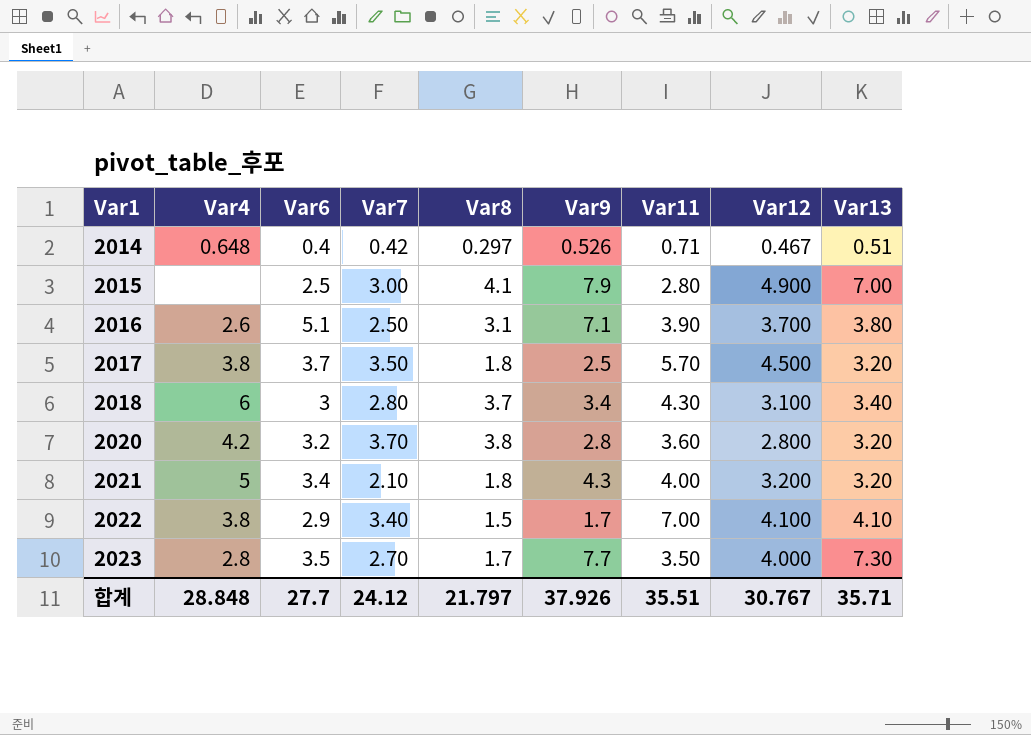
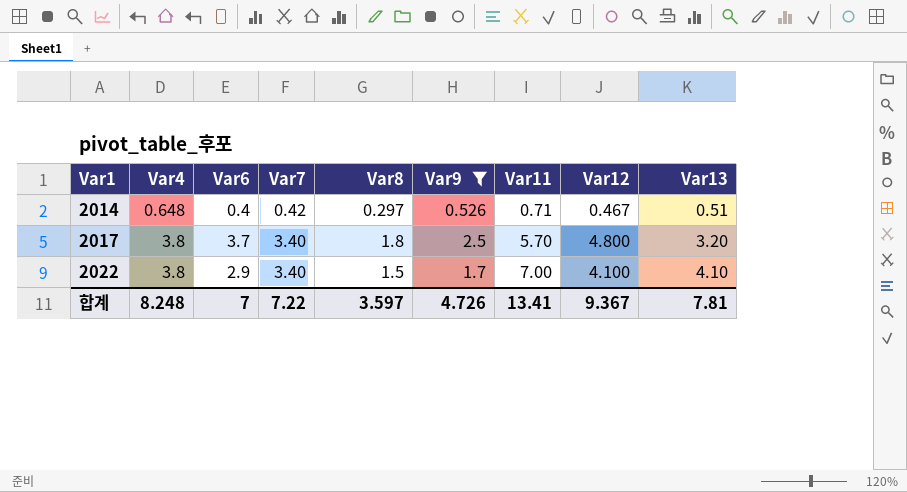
filter: none -> Var9 <= 2.5
2017 | Var7: 3.50 -> 3.40
2017 | Var12: 4.500 -> 4.800
합계 | Var4: 28.848 -> 8.248
합계 | Var6: 27.7 -> 7
합계 | Var7: 24.12 -> 7.22
합계 | Var8: 21.797 -> 3.597
합계 | Var9: 37.926 -> 4.726
합계 | Var11: 35.51 -> 13.41
합계 | Var12: 30.767 -> 9.367
합계 | Var13: 35.71 -> 7.81

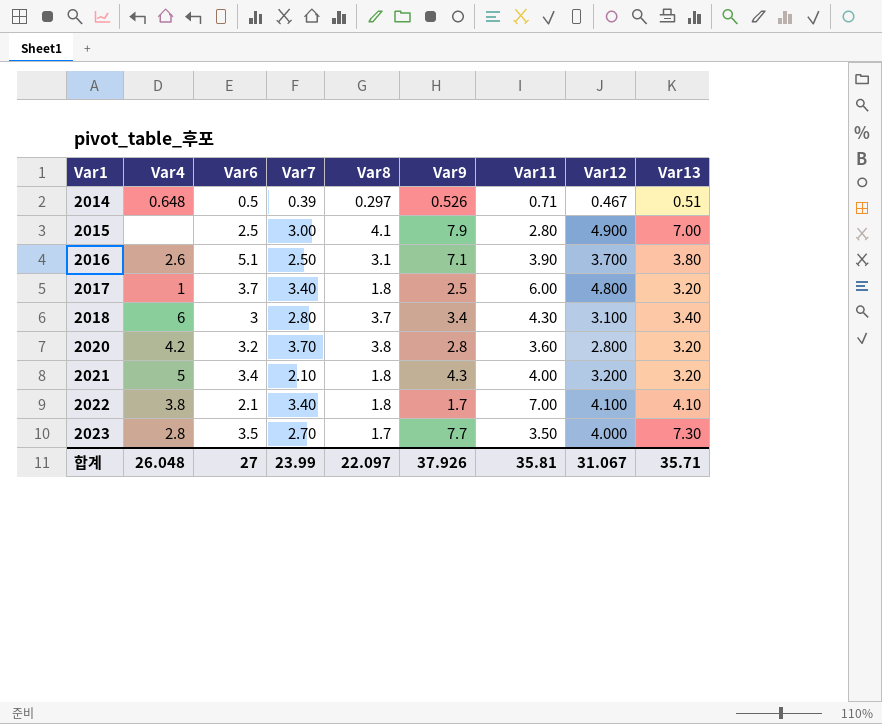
filter: Var9 <= 2.5 -> none
2014 | Var6: 0.4 -> 0.5
2014 | Var7: 0.42 -> 0.39
2017 | Var4: 3.8 -> 1
2017 | Var11: 5.70 -> 6.00
2022 | Var6: 2.9 -> 2.1
2022 | Var8: 1.5 -> 1.8
합계 | Var4: 8.248 -> 26.048
합계 | Var6: 7 -> 27
합계 | Var7: 7.22 -> 23.99
합계 | Var8: 3.597 -> 22.097
합계 | Var9: 4.726 -> 37.926
합계 | Var11: 13.41 -> 35.81
합계 | Var12: 9.367 -> 31.067
합계 | Var13: 7.81 -> 35.71

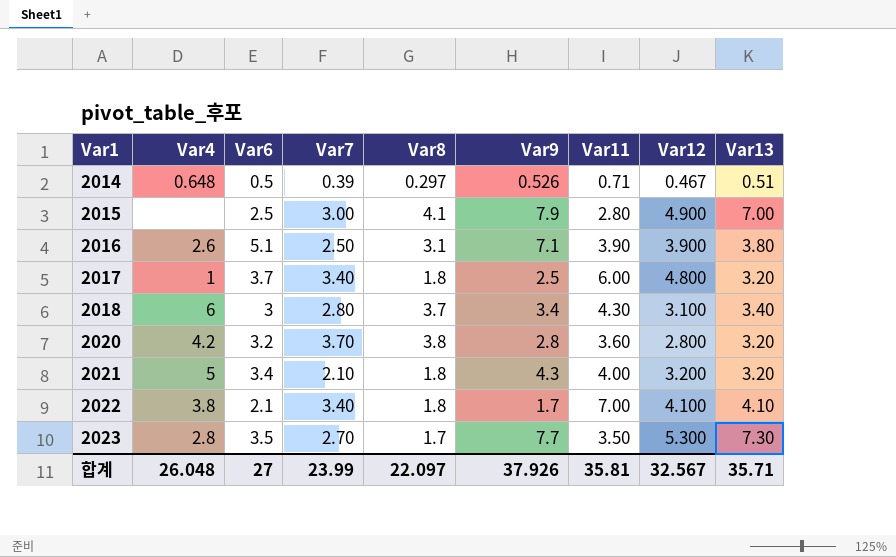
2016 | Var12: 3.700 -> 3.900
2023 | Var12: 4.000 -> 5.300
합계 | Var12: 31.067 -> 32.567

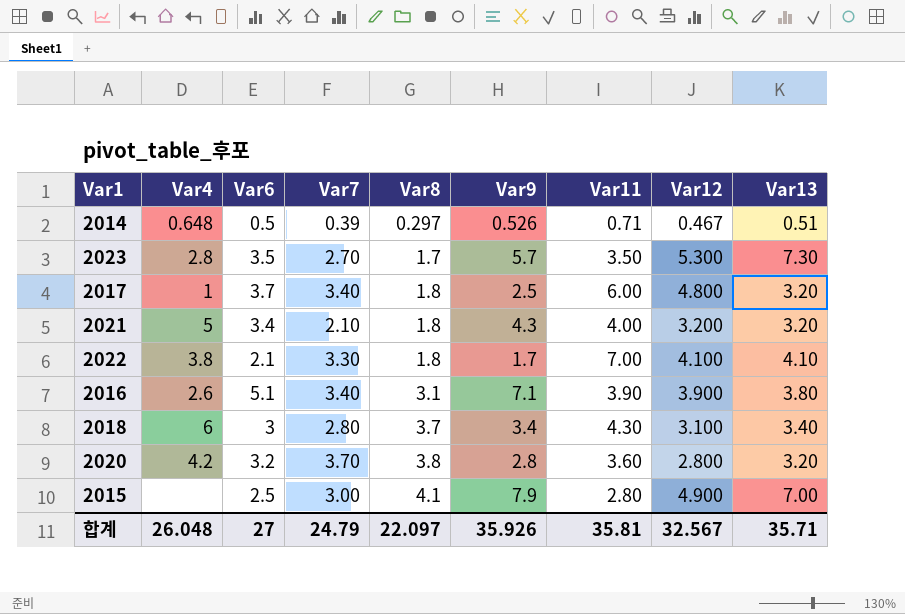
row order: Var1 ascending -> Var8 ascending
2023 | Var9: 7.7 -> 5.7
2022 | Var7: 3.40 -> 3.30
2016 | Var7: 2.50 -> 3.40
합계 | Var7: 23.99 -> 24.79
합계 | Var9: 37.926 -> 35.926

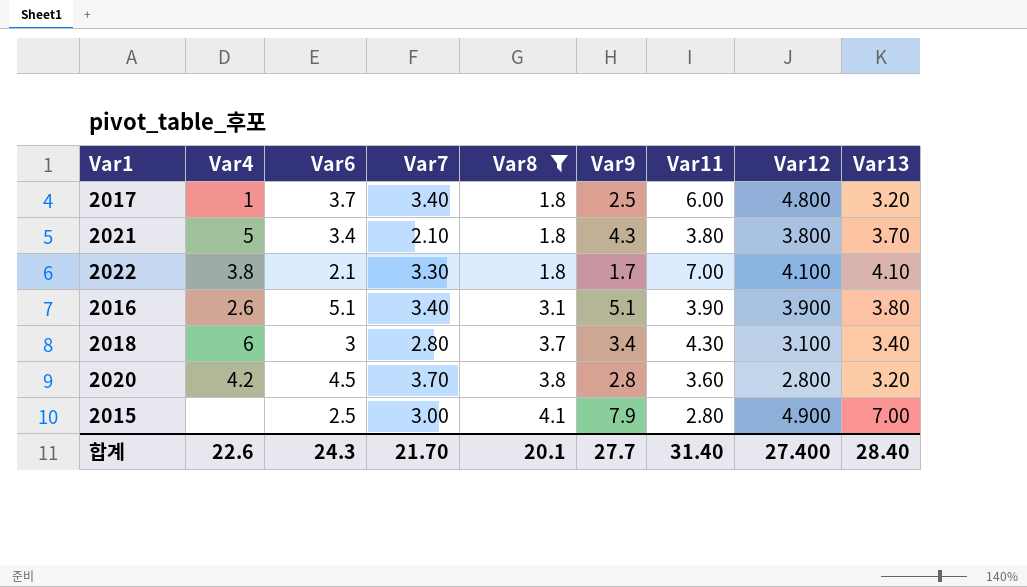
filter: none -> Var8 >= 1.8
2021 | Var11: 4.00 -> 3.80
2021 | Var12: 3.200 -> 3.800
2021 | Var13: 3.20 -> 3.70
2016 | Var9: 7.1 -> 5.1
2020 | Var6: 3.2 -> 4.5
합계 | Var4: 26.048 -> 22.6
합계 | Var6: 27 -> 24.3
합계 | Var7: 24.79 -> 21.70
합계 | Var8: 22.097 -> 20.1
합계 | Var9: 35.926 -> 27.7
합계 | Var11: 35.81 -> 31.40
합계 | Var12: 32.567 -> 27.400
합계 | Var13: 35.71 -> 28.40

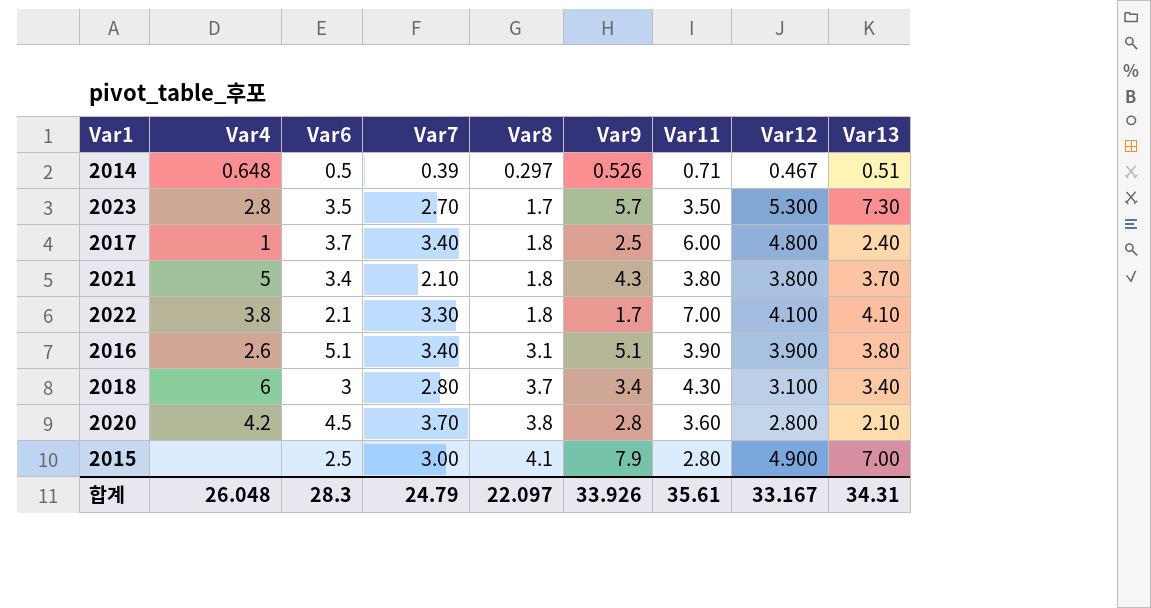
filter: Var8 >= 1.8 -> none
2017 | Var13: 3.20 -> 2.40
2020 | Var13: 3.20 -> 2.10
합계 | Var4: 22.6 -> 26.048
합계 | Var6: 24.3 -> 28.3
합계 | Var7: 21.70 -> 24.79
합계 | Var8: 20.1 -> 22.097
합계 | Var9: 27.7 -> 33.926
합계 | Var11: 31.40 -> 35.61
합계 | Var12: 27.400 -> 33.167
합계 | Var13: 28.40 -> 34.31

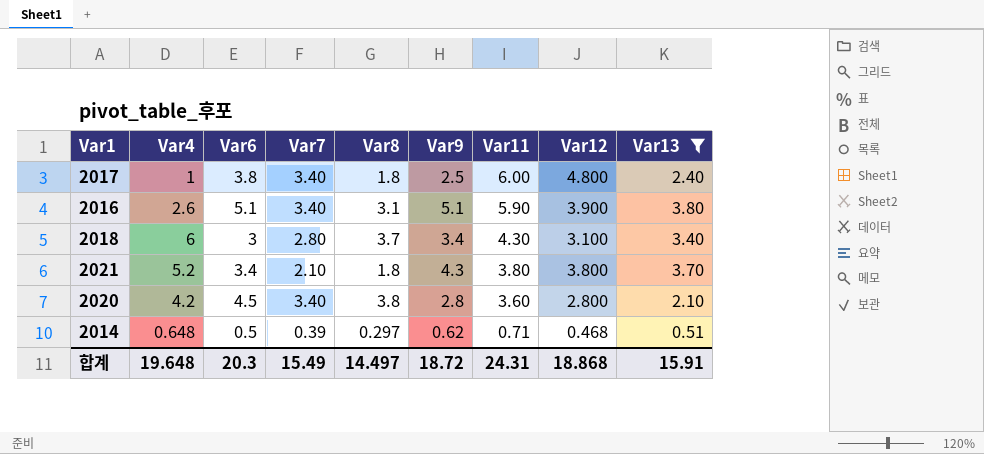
filter: none -> Var13 <= 3.80
row order: Var8 ascending -> Var11 descending
2017 | Var6: 3.7 -> 3.8
2016 | Var11: 3.90 -> 5.90
2021 | Var4: 5 -> 5.2
2020 | Var7: 3.70 -> 3.40
2014 | Var9: 0.526 -> 0.62
2014 | Var12: 0.467 -> 0.468
합계 | Var4: 26.048 -> 19.648
합계 | Var6: 28.3 -> 20.3
합계 | Var7: 24.79 -> 15.49
합계 | Var8: 22.097 -> 14.497
합계 | Var9: 33.926 -> 18.72
합계 | Var11: 35.61 -> 24.31
합계 | Var12: 33.167 -> 18.868
합계 | Var13: 34.31 -> 15.91

